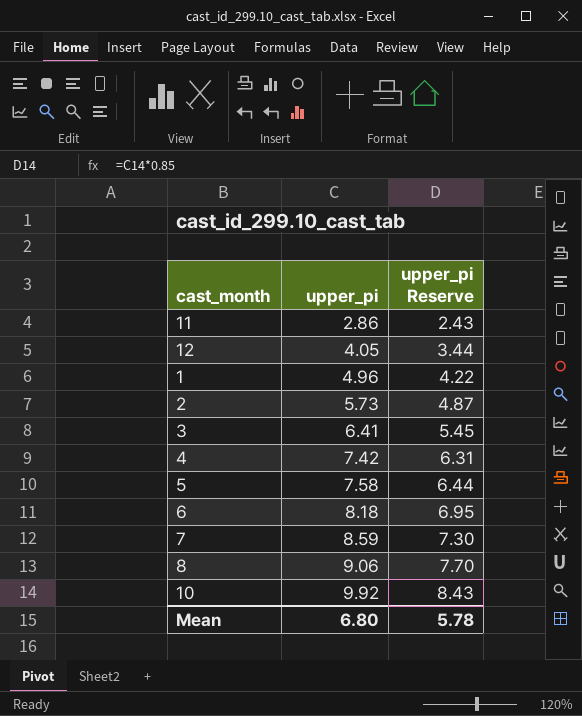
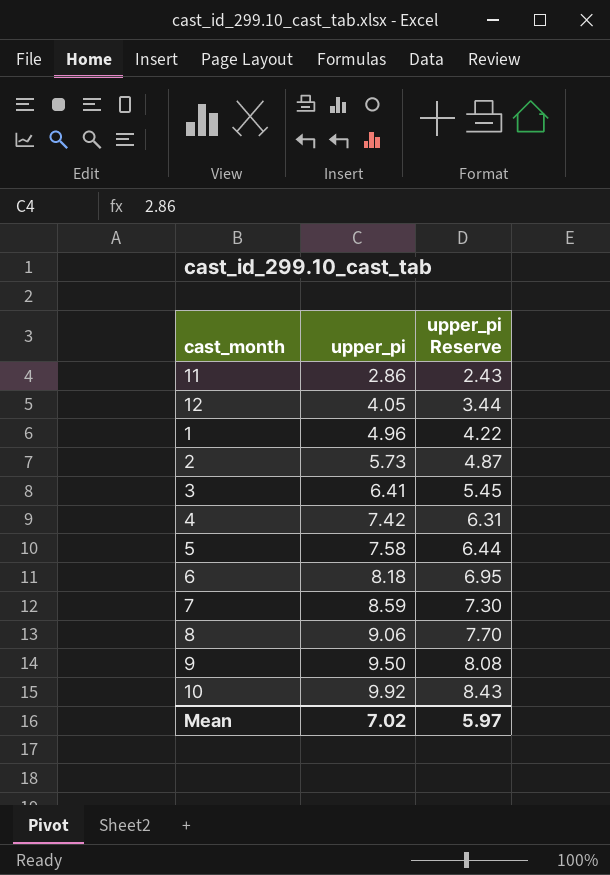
row 9: none -> 9.50 | 8.08
Mean | upper_pi: 6.80 -> 7.02
Mean | upper_pi Reserve: 5.78 -> 5.97

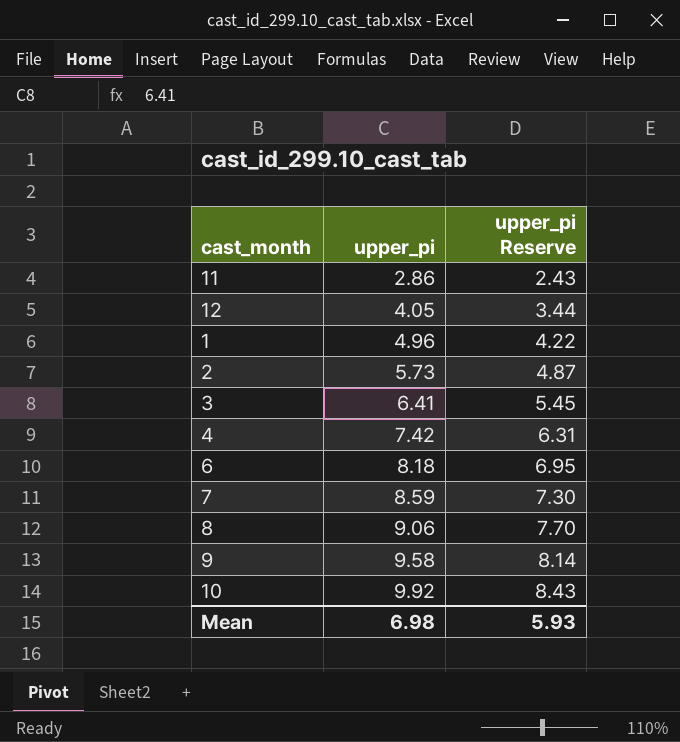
row 5: 7.58 | 6.44 -> none
9 | upper_pi: 9.50 -> 9.58
9 | upper_pi Reserve: 8.08 -> 8.14
Mean | upper_pi: 7.02 -> 6.98
Mean | upper_pi Reserve: 5.97 -> 5.93

